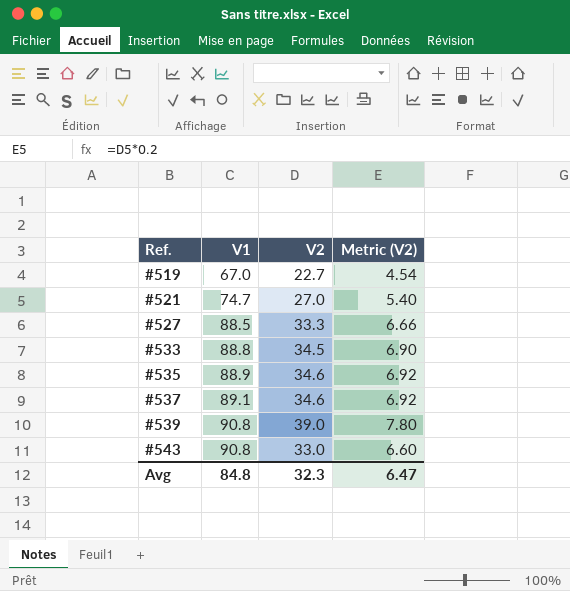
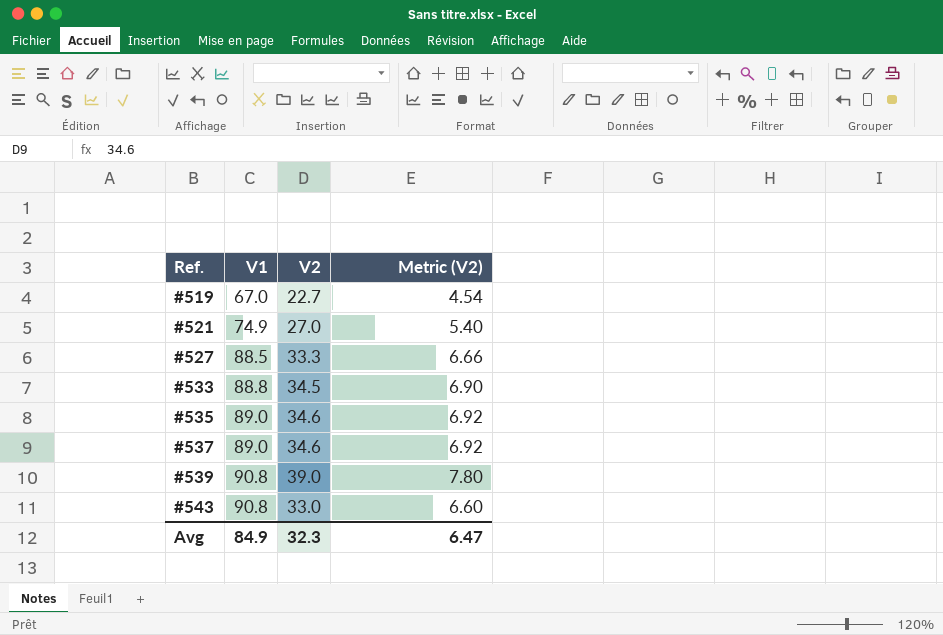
#521 | V1: 74.7 -> 74.9
#535 | V1: 88.9 -> 89.0
#537 | V1: 89.1 -> 89.0
Avg | V1: 84.8 -> 84.9

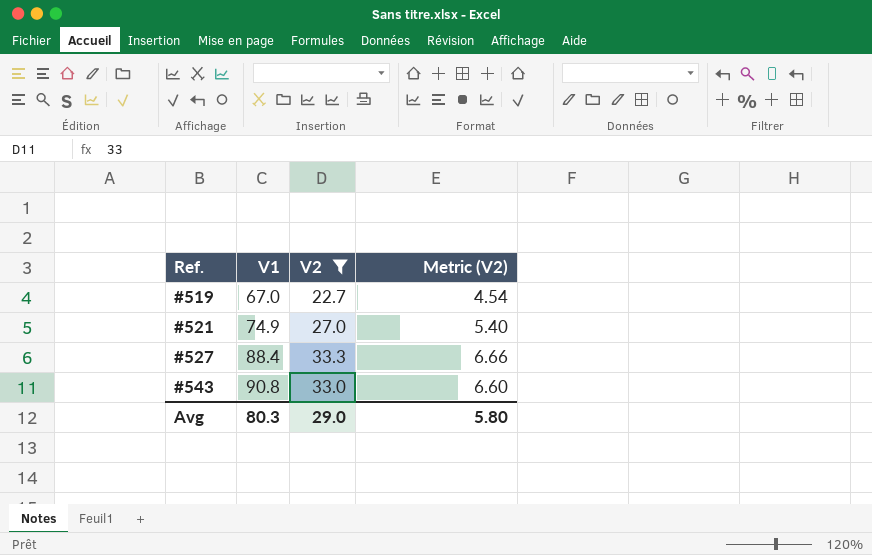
filter: none -> V2 <= 33.3
#527 | V1: 88.5 -> 88.4
Avg | V1: 84.9 -> 80.3
Avg | V2: 32.3 -> 29.0
Avg | Metric (V2): 6.47 -> 5.80

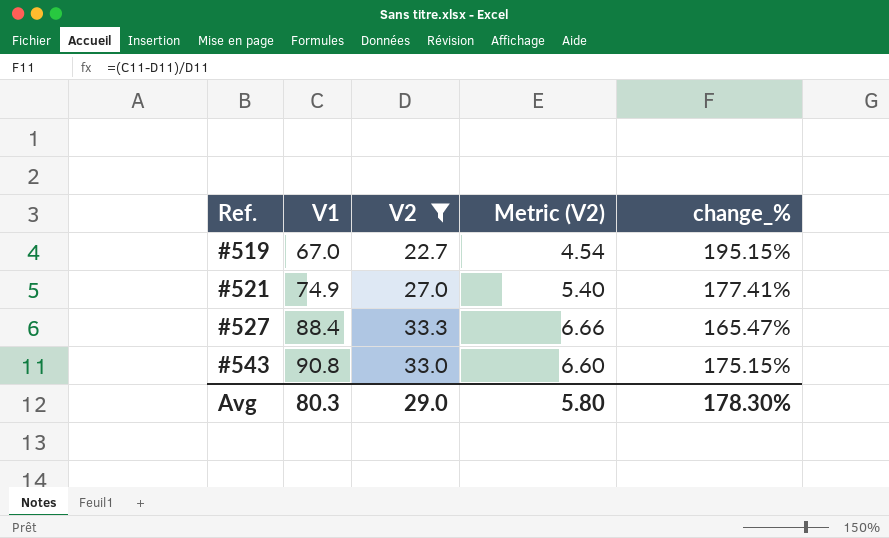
column change_% | formula: none -> ([V1] - [V2]) / [V2]

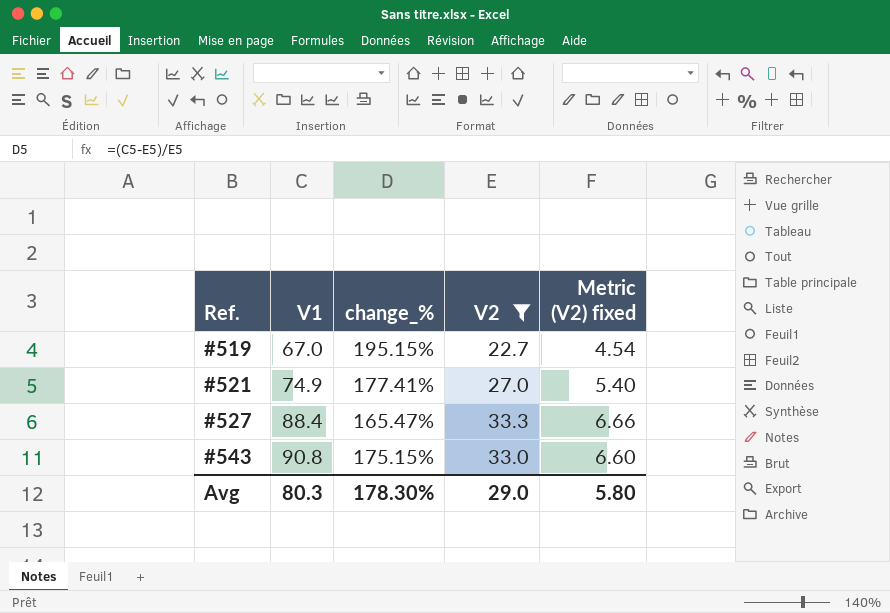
column change_% | position: 5 -> 3
column name: Metric (V2) -> Metric (V2) fixed

